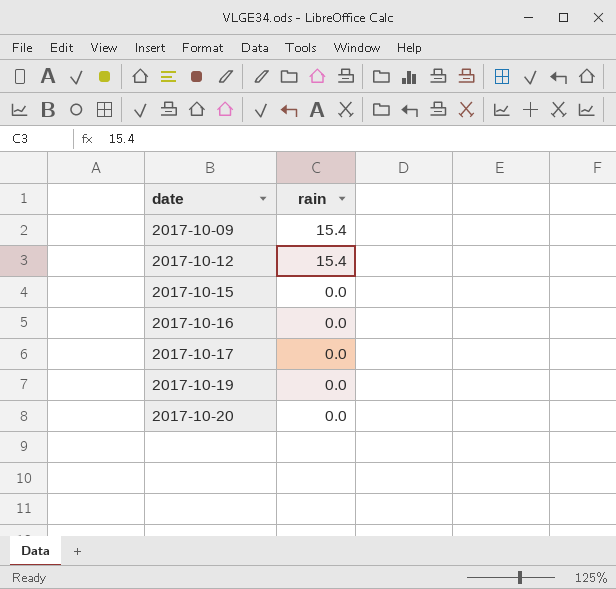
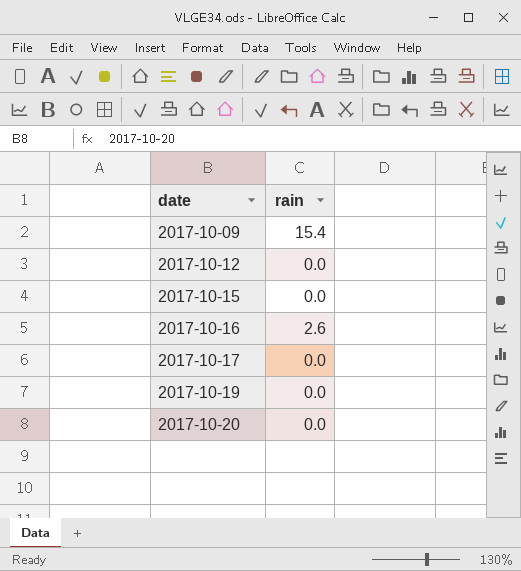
2017-10-12 | rain: 15.4 -> 0.0
2017-10-16 | rain: 0.0 -> 2.6

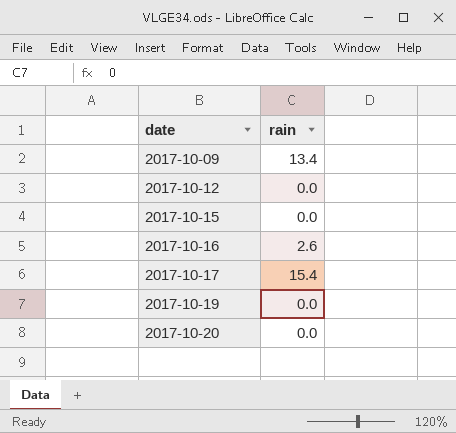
2017-10-09 | rain: 15.4 -> 13.4
2017-10-17 | rain: 0.0 -> 15.4

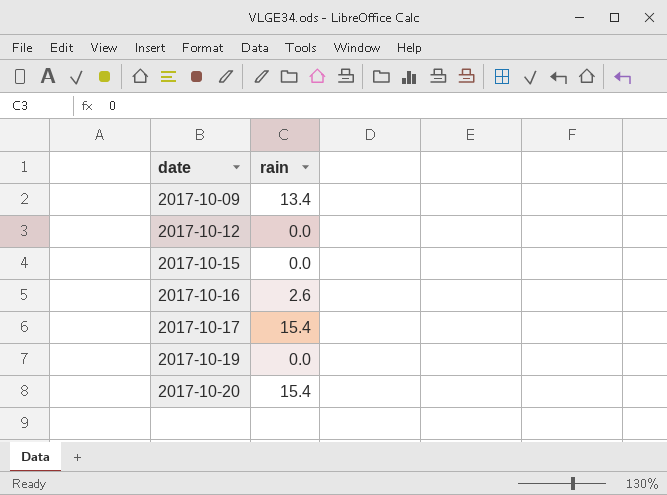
2017-10-20 | rain: 0.0 -> 15.4

